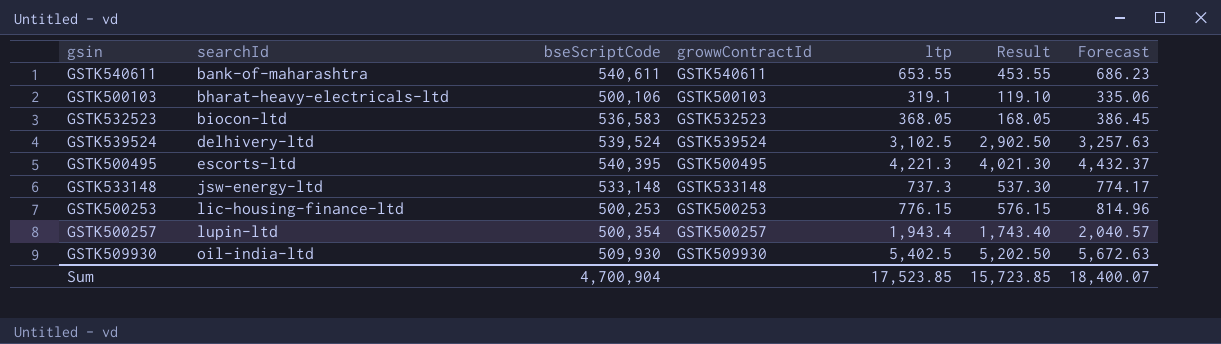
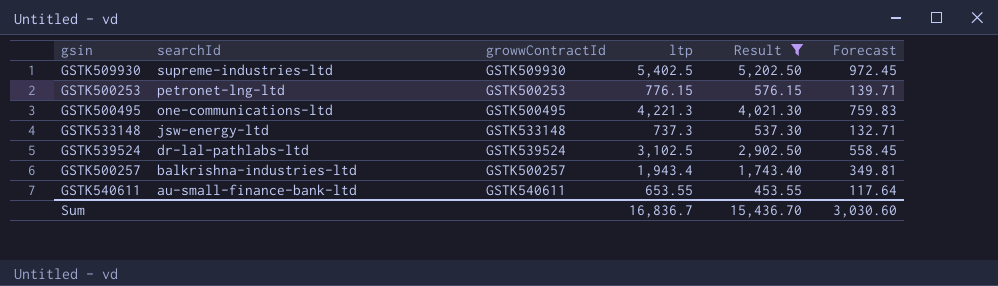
filter: none -> Result >= 453.55
row order: searchId ascending -> searchId descending
column bseScriptCode | position: 3 -> none
column Forecast | formula: [ltp] * 1.05 -> [ltp] * 0.18
GSTK509930 | searchId: oil-india-ltd -> supreme-industries-ltd
GSTK500253 | searchId: lic-housing-finance-ltd -> petronet-lng-ltd
GSTK500495 | searchId: escorts-ltd -> one-communications-ltd
GSTK539524 | searchId: delhivery-ltd -> dr-lal-pathlabs-ltd
GSTK500257 | searchId: lupin-ltd -> balkrishna-industries-ltd
GSTK540611 | searchId: bank-of-maharashtra -> au-small-finance-bank-ltd
Sum | ltp: 17,523.85 -> 16,836.7
Sum | Result: 15,723.85 -> 15,436.70
Sum | Forecast: 18,400.07 -> 3,030.60

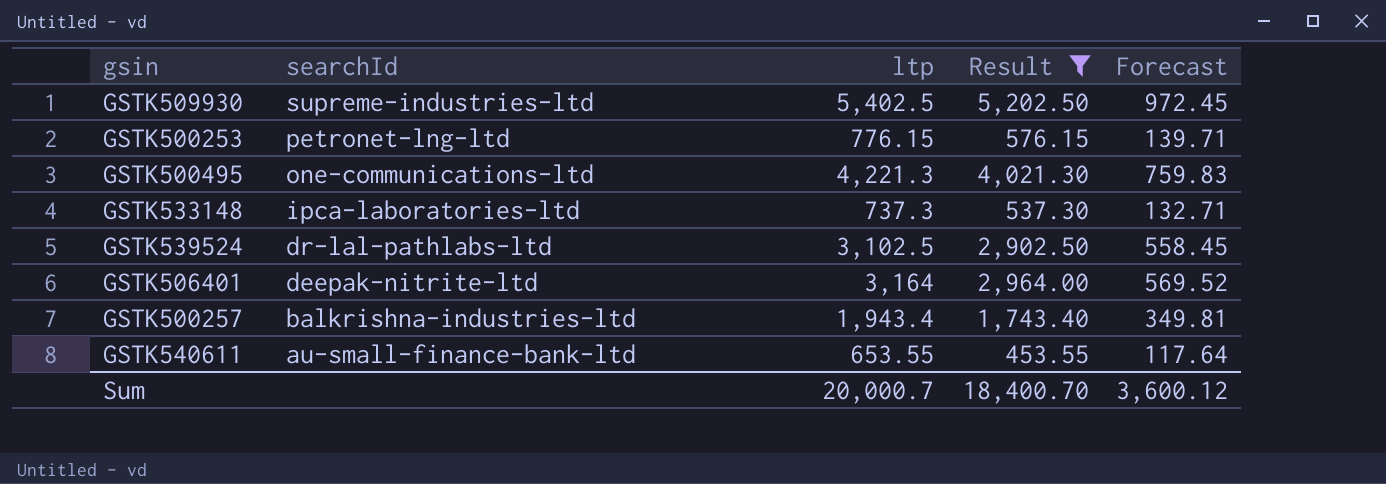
column growwContractId | position: 3 -> none
GSTK533148 | searchId: jsw-energy-ltd -> ipca-laboratories-ltd
row GSTK506401: none -> deepak-nitrite-ltd | 3,164 | 2,964.00 | 569.52
Sum | ltp: 16,836.7 -> 20,000.7
Sum | Result: 15,436.70 -> 18,400.70
Sum | Forecast: 3,030.60 -> 3,600.12

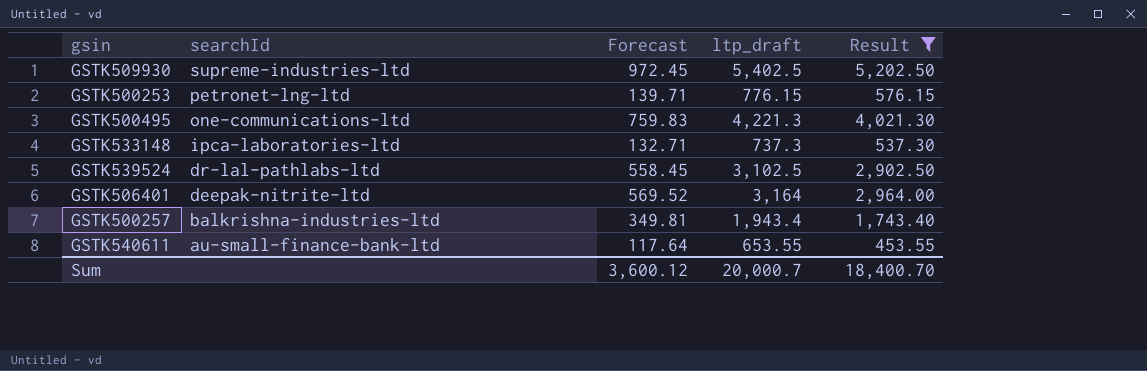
column Forecast | position: 5 -> 3
column name: ltp -> ltp_draft

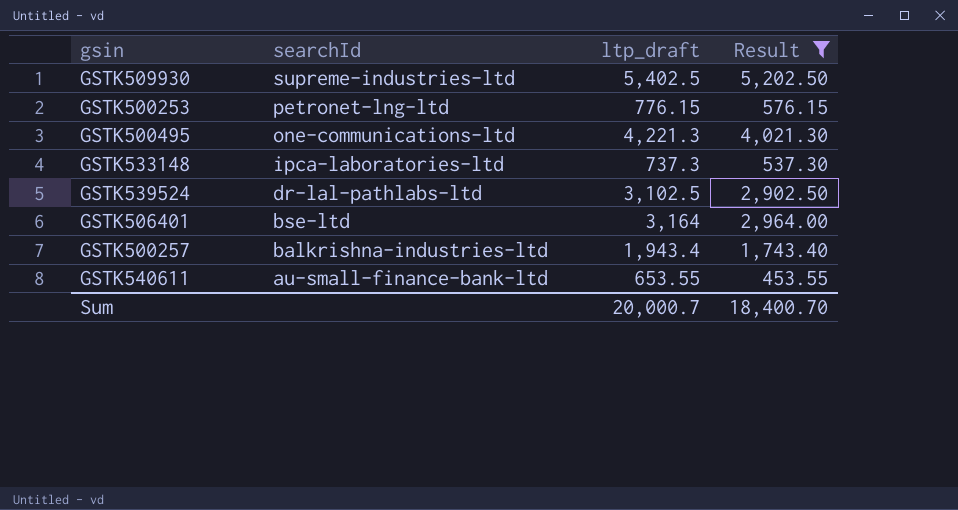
column Forecast | formula: [ltp_draft] * 0.18 -> none
GSTK506401 | searchId: deepak-nitrite-ltd -> bse-ltd

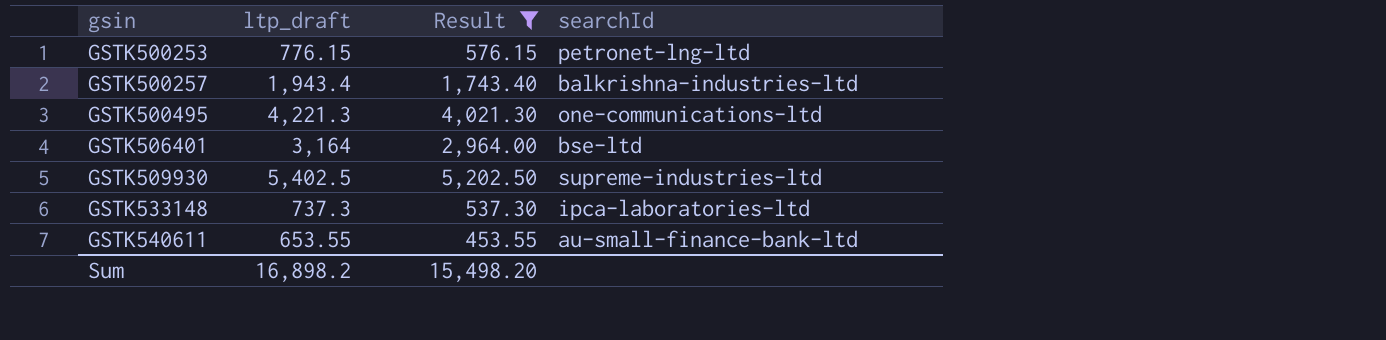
row order: searchId descending -> gsin ascending
column searchId | position: 2 -> 4
row GSTK539524: dr-lal-pathlabs-ltd | 3,102.5 | 2,902.50 -> none
Sum | ltp_draft: 20,000.7 -> 16,898.2
Sum | Result: 18,400.70 -> 15,498.20

